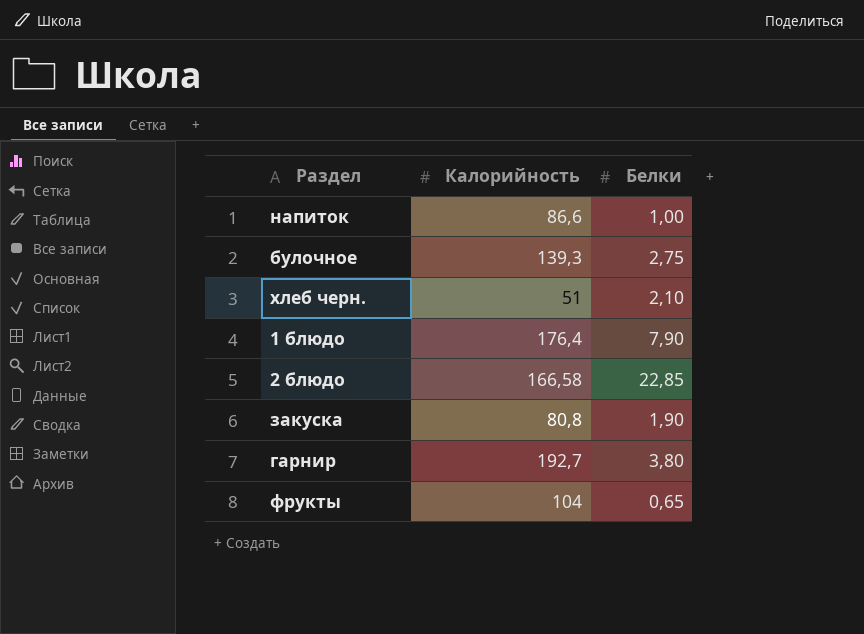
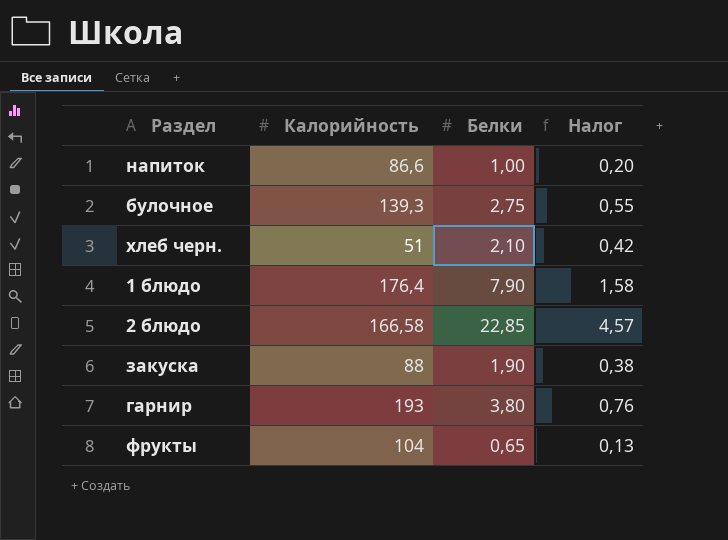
column Налог | formula: none -> [Белки] * 0,2
закуска | Калорийность: 80,8 -> 88
гарнир | Калорийность: 192,7 -> 193

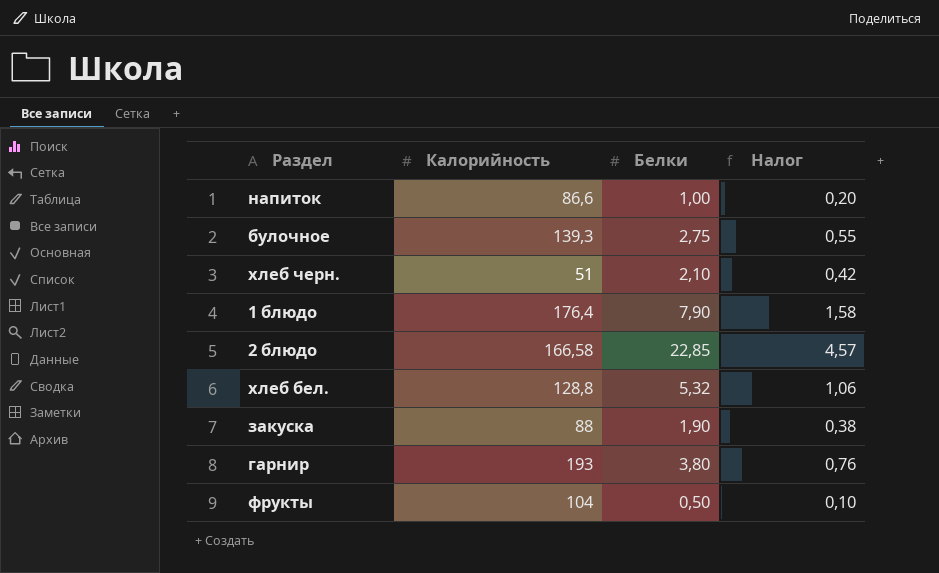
row хлеб бел.: none -> 128,8 | 5,32 | 1,06
фрукты | Белки: 0,65 -> 0,50
фрукты | Налог: 0,13 -> 0,10

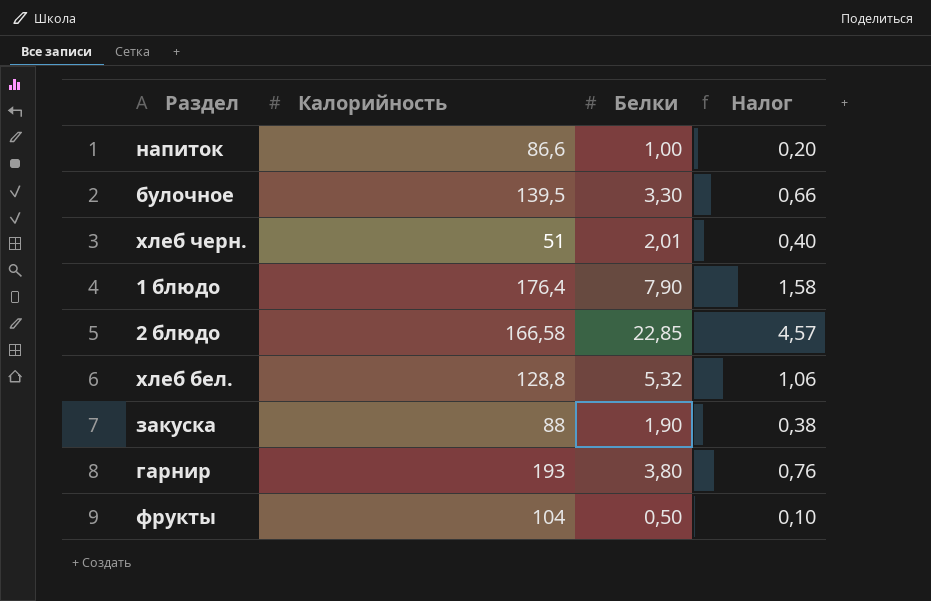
булочное | Калорийность: 139,3 -> 139,5
булочное | Белки: 2,75 -> 3,30
булочное | Налог: 0,55 -> 0,66
хлеб черн. | Белки: 2,10 -> 2,01
хлеб черн. | Налог: 0,42 -> 0,40

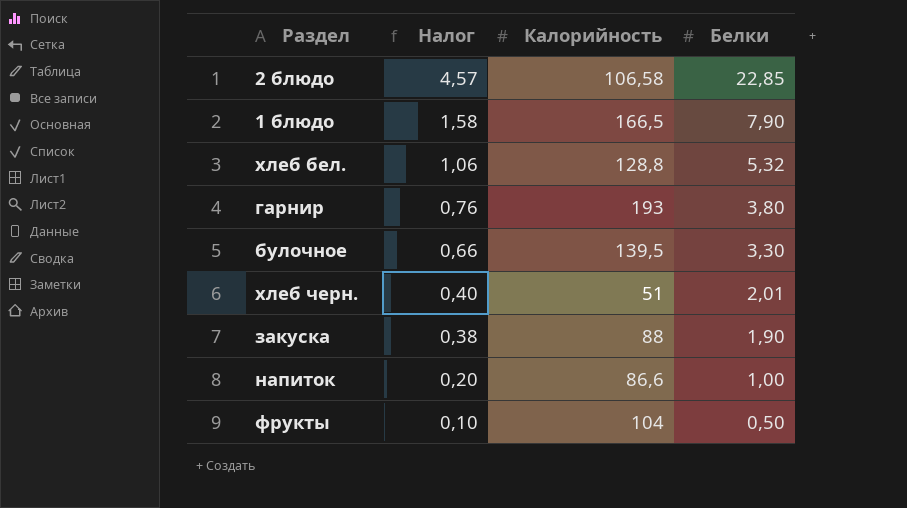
row order: none -> Налог descending
column Налог | position: 4 -> 2
2 блюдо | Калорийность: 166,58 -> 106,58
1 блюдо | Калорийность: 176,4 -> 166,5

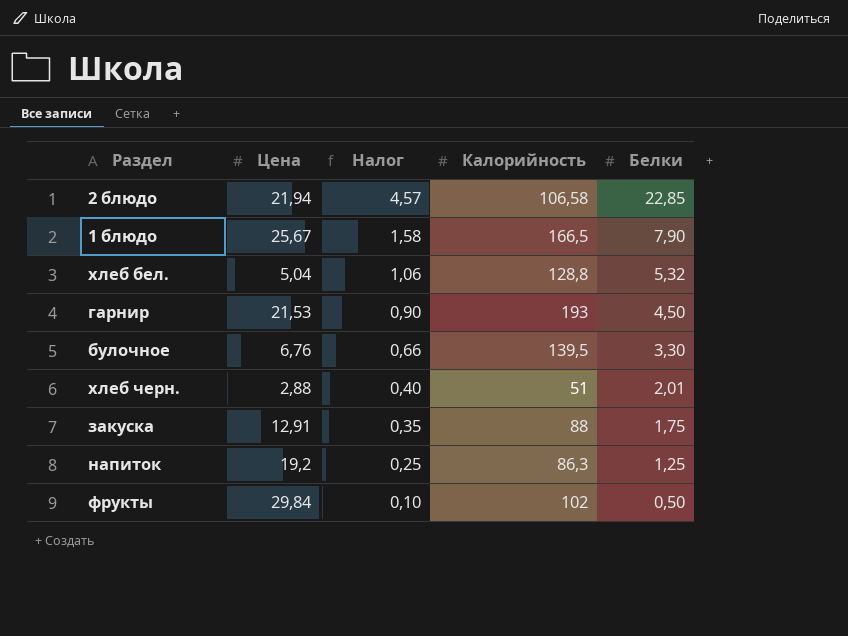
column Цена | position: none -> 2
гарнир | Налог: 0,76 -> 0,90
гарнир | Белки: 3,80 -> 4,50
закуска | Налог: 0,38 -> 0,35
закуска | Белки: 1,90 -> 1,75
напиток | Налог: 0,20 -> 0,25
напиток | Калорийность: 86,6 -> 86,3
напиток | Белки: 1,00 -> 1,25
фрукты | Калорийность: 104 -> 102

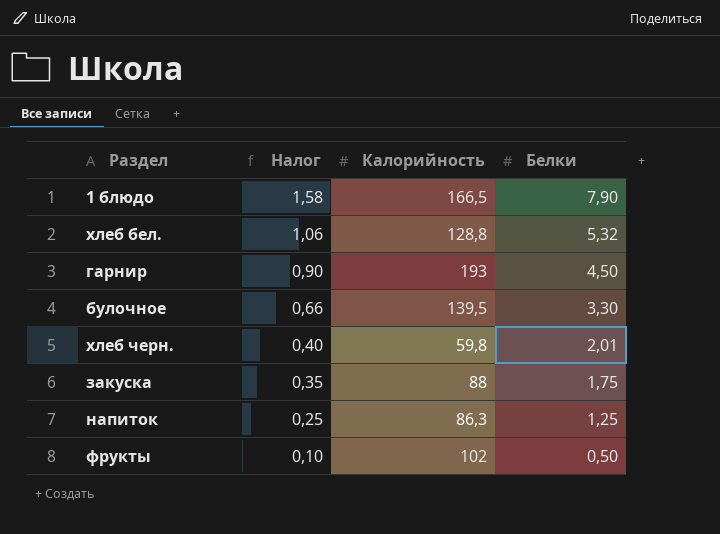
column Цена | position: 2 -> none
row 2 блюдо: 21,94 | 4,57 | 106,58 | 22,85 -> none
хлеб черн. | Калорийность: 51 -> 59,8

